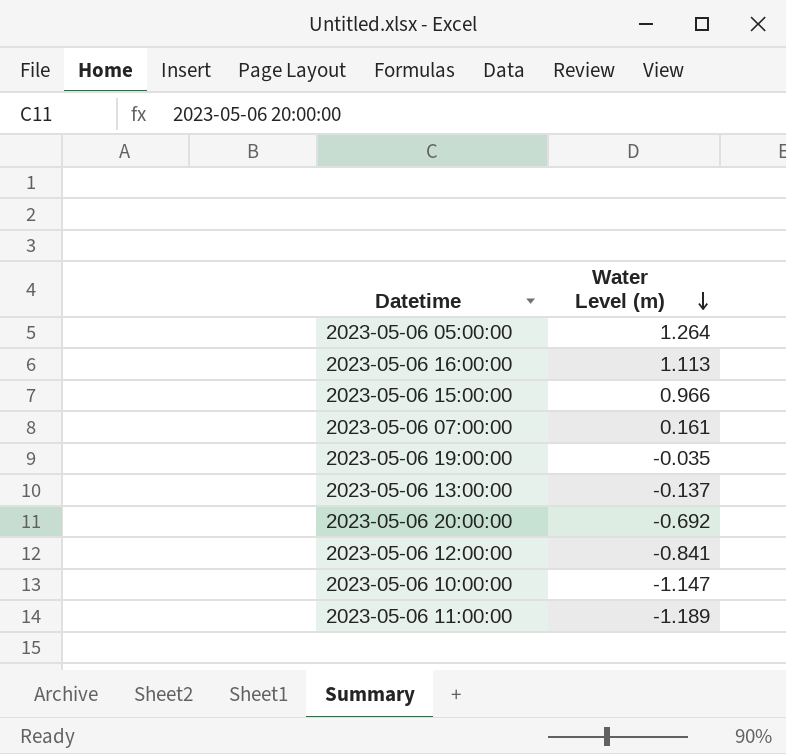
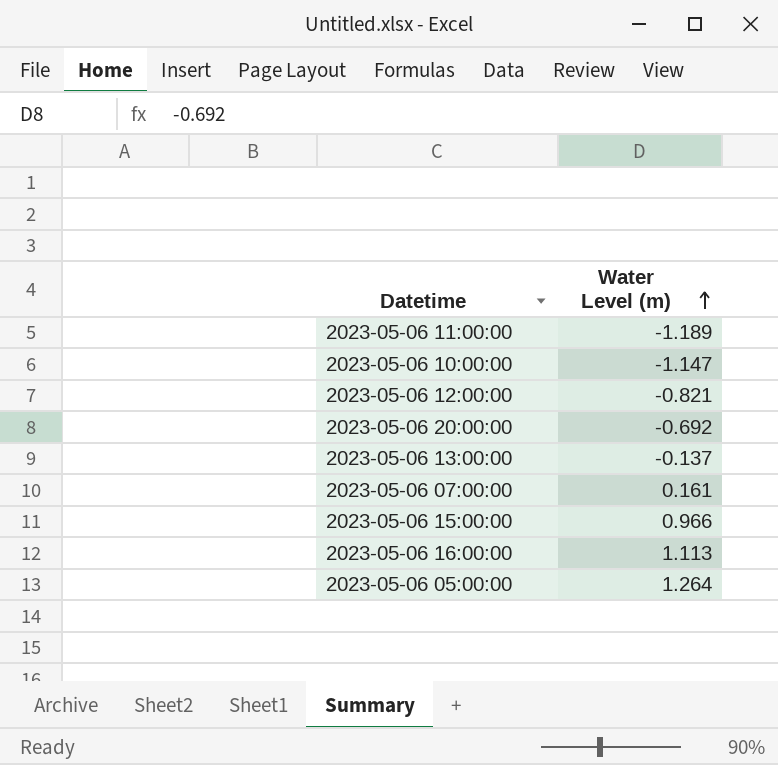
row order: Water Level (m) descending -> Water Level (m) ascending
row 2023-05-06 19:00:00: -0.035 -> none
2023-05-06 12:00:00 | Water Level (m): -0.841 -> -0.821

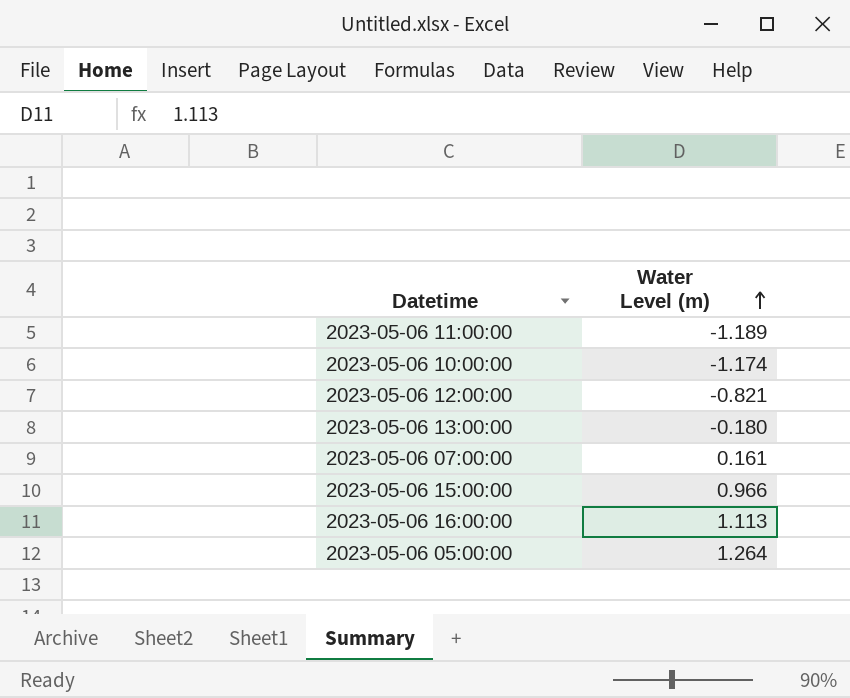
row 2023-05-06 20:00:00: -0.692 -> none
2023-05-06 10:00:00 | Water Level (m): -1.147 -> -1.174
2023-05-06 13:00:00 | Water Level (m): -0.137 -> -0.180

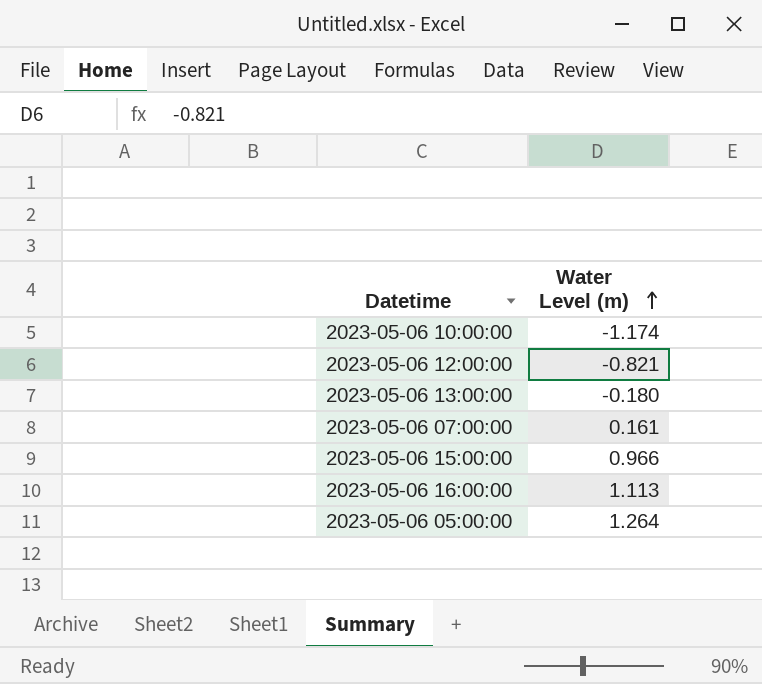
row 2023-05-06 11:00:00: -1.189 -> none

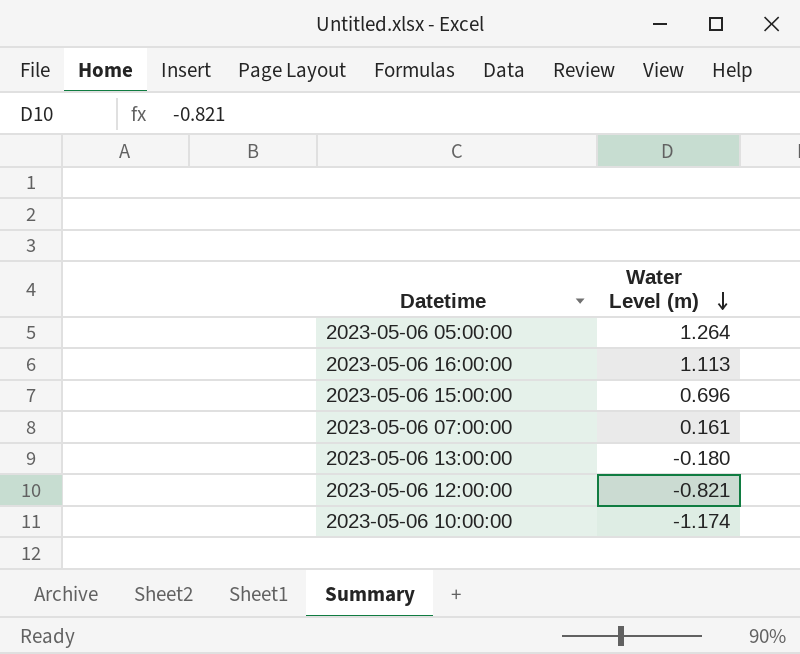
row order: Water Level (m) ascending -> Water Level (m) descending
2023-05-06 15:00:00 | Water Level (m): 0.966 -> 0.696

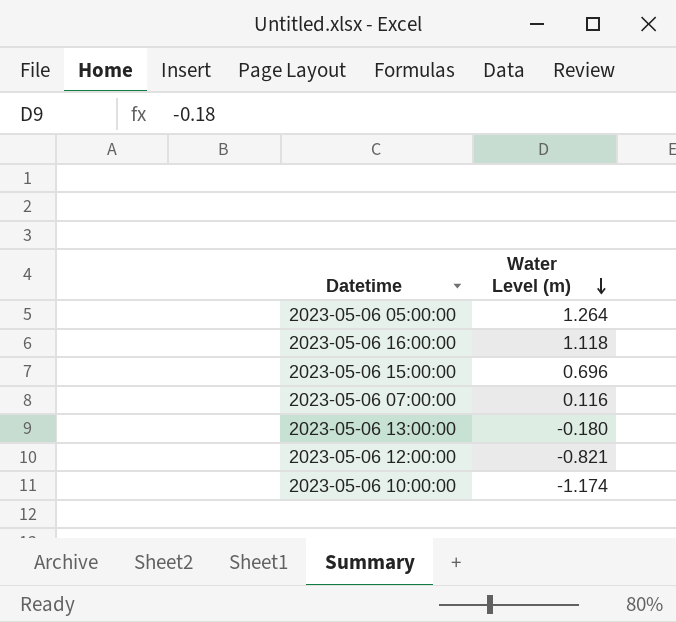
2023-05-06 16:00:00 | Water Level (m): 1.113 -> 1.118
2023-05-06 07:00:00 | Water Level (m): 0.161 -> 0.116

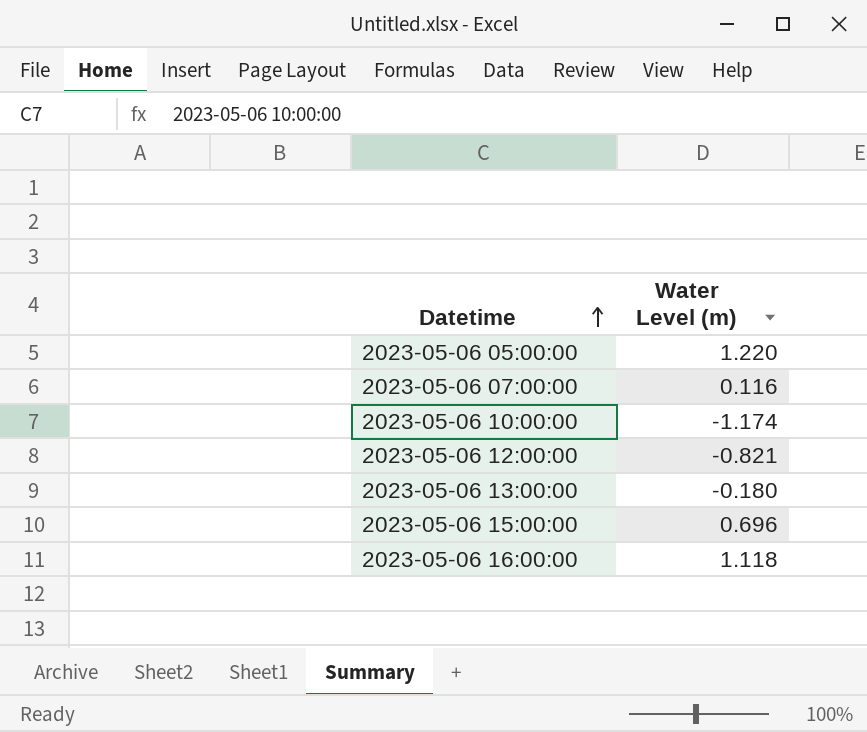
row order: Water Level (m) descending -> Datetime ascending
2023-05-06 05:00:00 | Water Level (m): 1.264 -> 1.220

